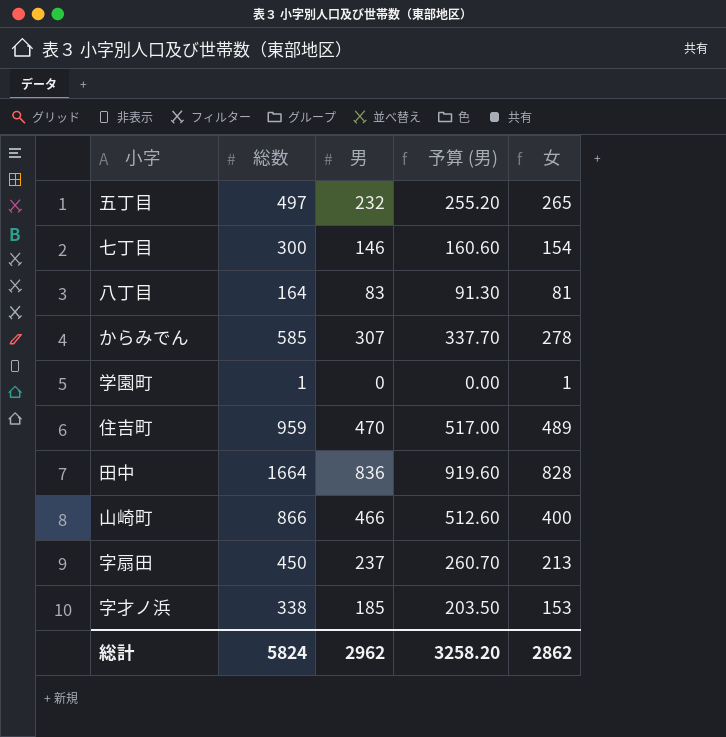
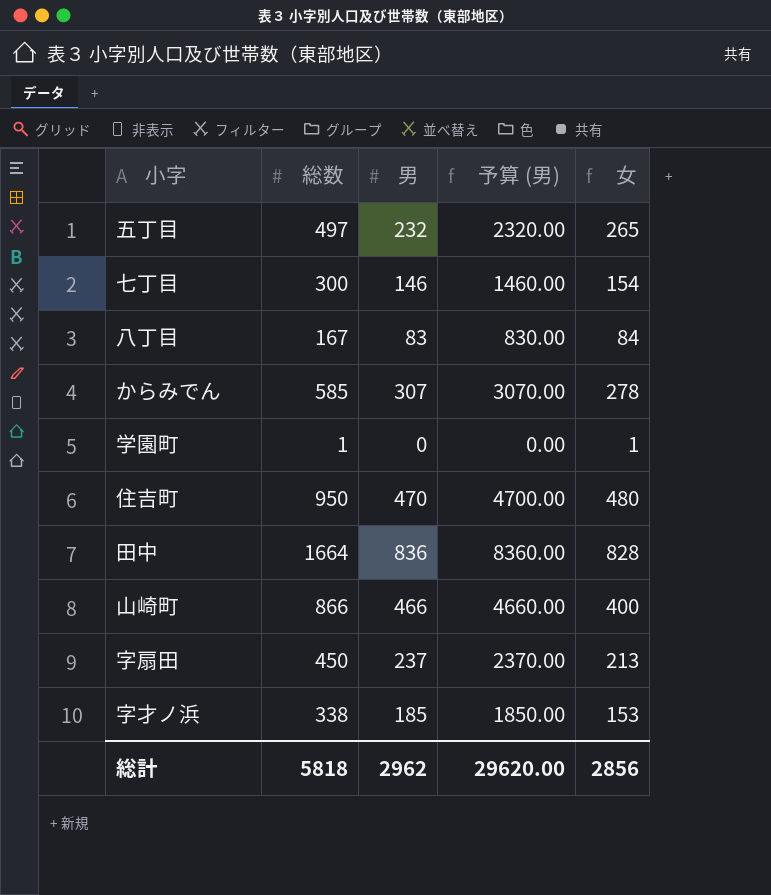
column 予算 (男) | formula: [男] * 1.1 -> [男] * 10
八丁目 | 総数: 164 -> 167
八丁目 | 女: 81 -> 84
住吉町 | 総数: 959 -> 950
住吉町 | 女: 489 -> 480
総計 | 総数: 5824 -> 5818
総計 | 予算 (男): 3258.20 -> 29620.00
総計 | 女: 2862 -> 2856

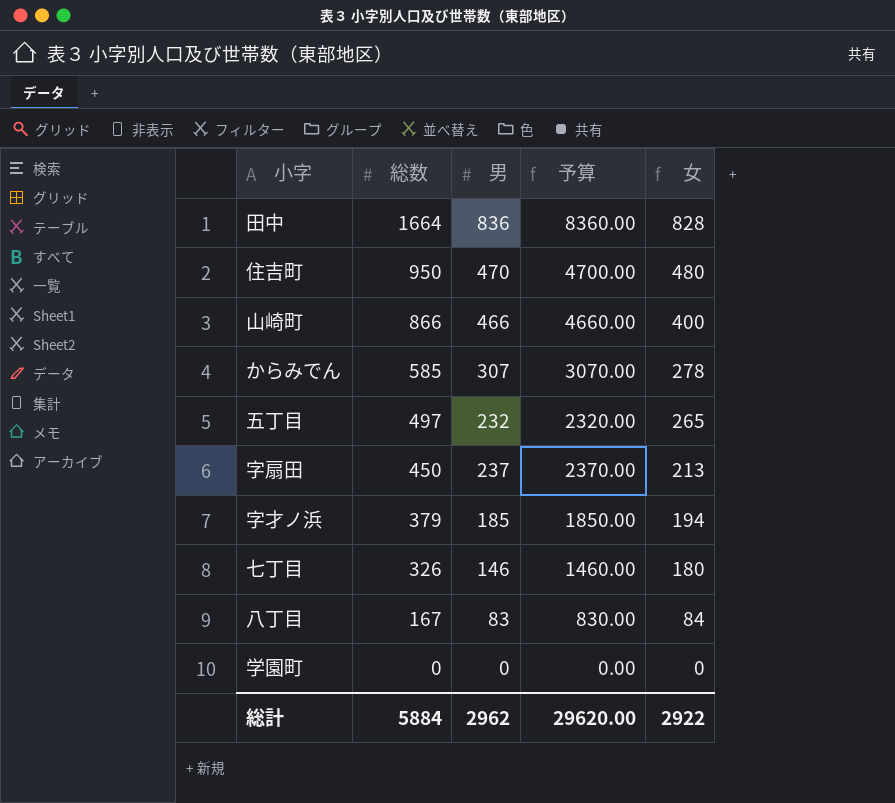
row order: none -> 総数 descending
column name: 予算 (男) -> 予算
字才ノ浜 | 総数: 338 -> 379
字才ノ浜 | 女: 153 -> 194
七丁目 | 総数: 300 -> 326
七丁目 | 女: 154 -> 180
学園町 | 総数: 1 -> 0
学園町 | 女: 1 -> 0
総計 | 総数: 5818 -> 5884
総計 | 女: 2856 -> 2922

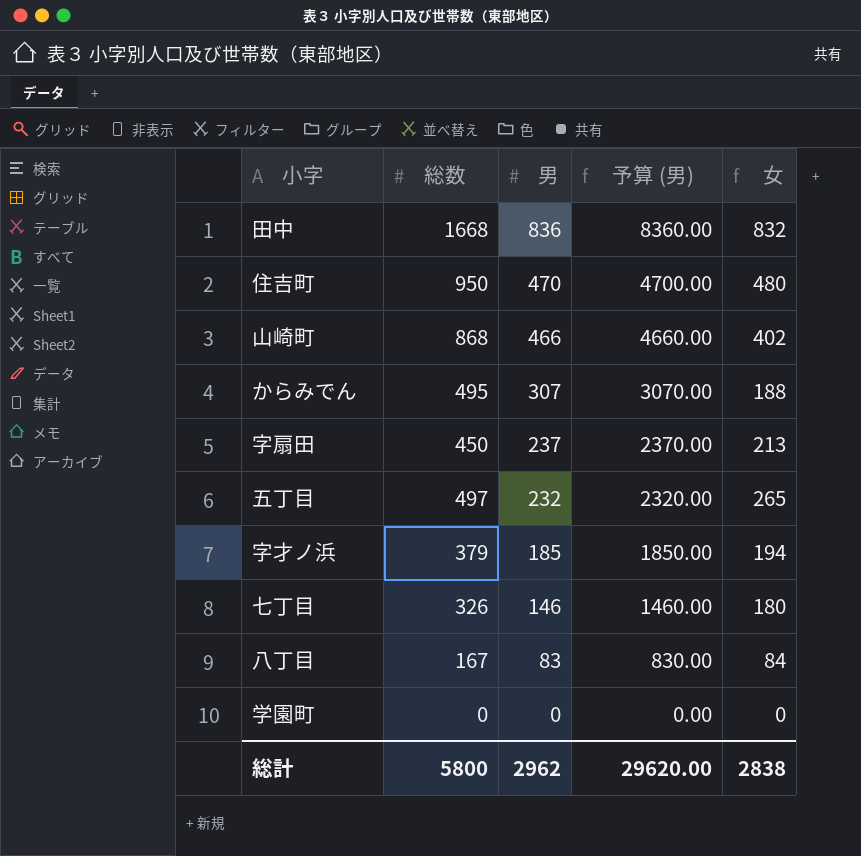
row order: 総数 descending -> 男 descending
column name: 予算 -> 予算 (男)
田中 | 総数: 1664 -> 1668
田中 | 女: 828 -> 832
山崎町 | 総数: 866 -> 868
山崎町 | 女: 400 -> 402
からみでん | 総数: 585 -> 495
からみでん | 女: 278 -> 188
総計 | 総数: 5884 -> 5800
総計 | 女: 2922 -> 2838

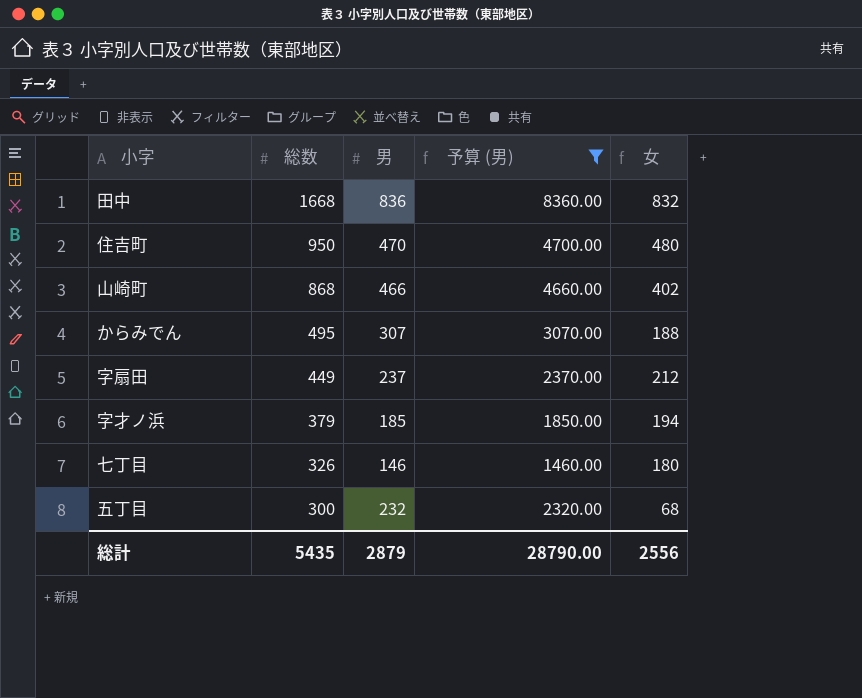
filter: none -> 予算 (男) >= 1460.00
row order: 男 descending -> 総数 descending
字扇田 | 総数: 450 -> 449
字扇田 | 女: 213 -> 212
五丁目 | 総数: 497 -> 300
五丁目 | 女: 265 -> 68
総計 | 総数: 5800 -> 5435
総計 | 男: 2962 -> 2879
総計 | 予算 (男): 29620.00 -> 28790.00
総計 | 女: 2838 -> 2556

